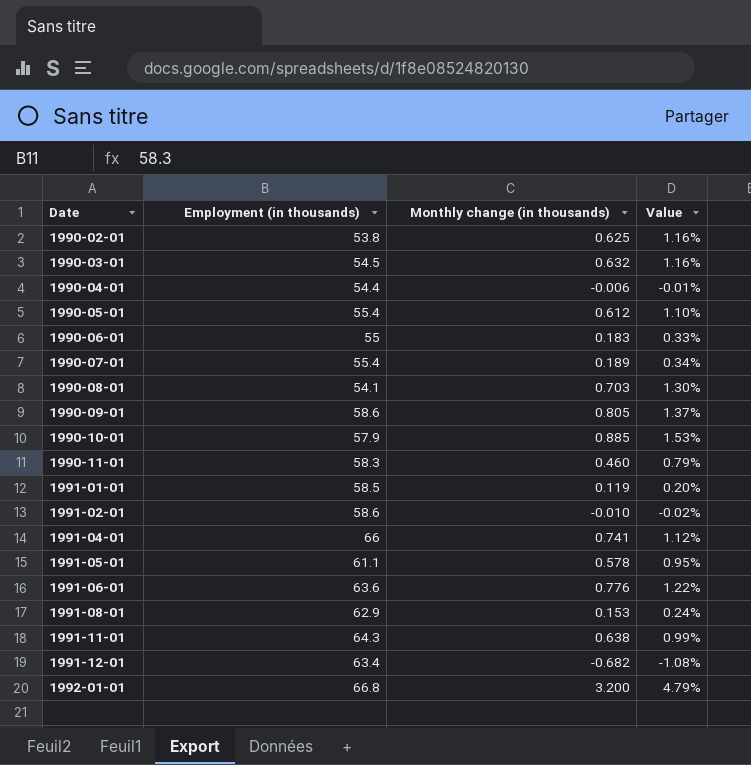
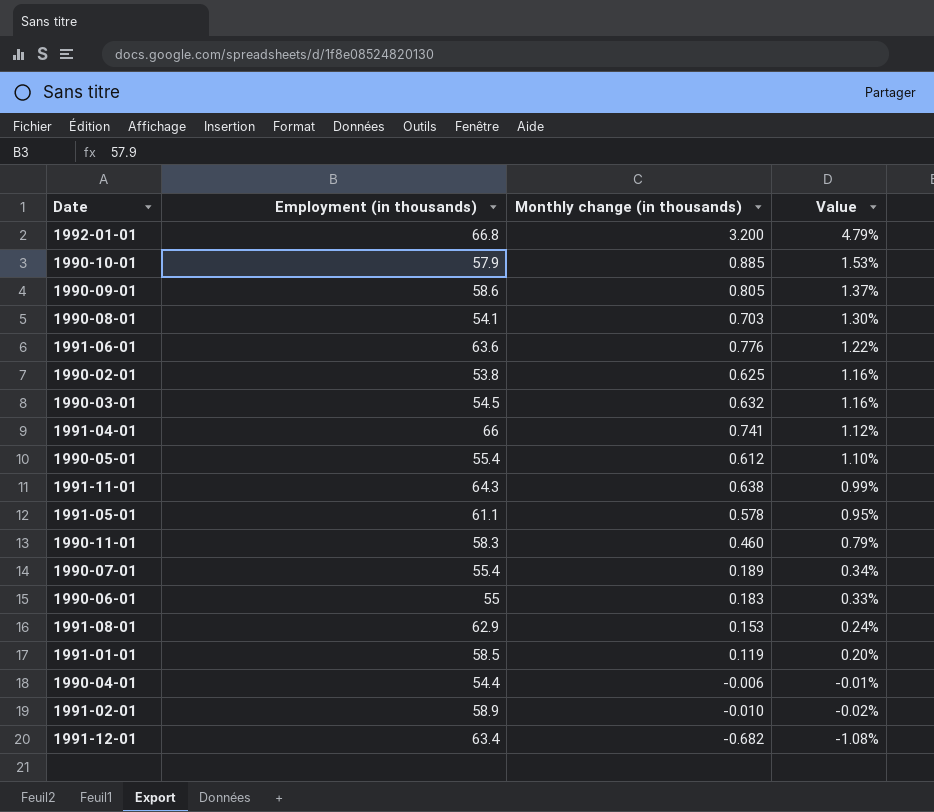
row order: Date ascending -> Value descending
1991-02-01 | Employment (in thousands): 58.6 -> 58.9

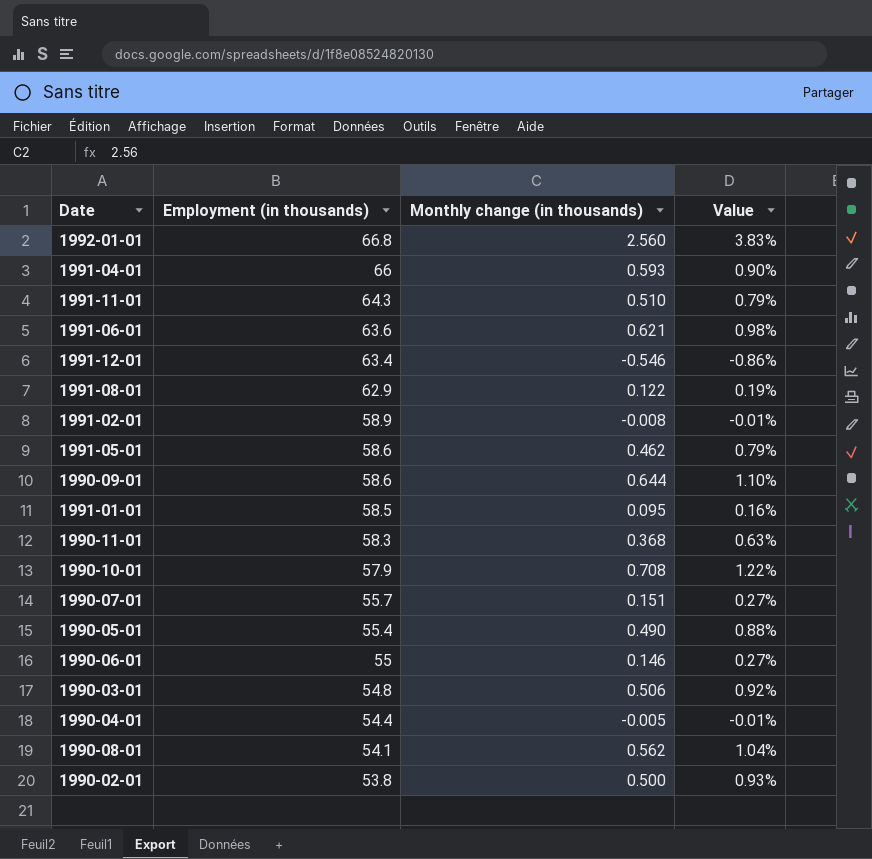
row order: Value descending -> Employment (in thousands) descending
1992-01-01 | Monthly change (in thousands): 3.200 -> 2.560
1992-01-01 | Value: 4.79% -> 3.83%
1991-04-01 | Monthly change (in thousands): 0.741 -> 0.593
1991-04-01 | Value: 1.12% -> 0.90%
1991-11-01 | Monthly change (in thousands): 0.638 -> 0.510
1991-11-01 | Value: 0.99% -> 0.79%
1991-06-01 | Monthly change (in thousands): 0.776 -> 0.621
1991-06-01 | Value: 1.22% -> 0.98%
1991-12-01 | Monthly change (in thousands): -0.682 -> -0.546
1991-12-01 | Value: -1.08% -> -0.86%
1991-08-01 | Monthly change (in thousands): 0.153 -> 0.122
1991-08-01 | Value: 0.24% -> 0.19%
1991-02-01 | Monthly change (in thousands): -0.010 -> -0.008
1991-02-01 | Value: -0.02% -> -0.01%
1991-05-01 | Employment (in thousands): 61.1 -> 58.6
1991-05-01 | Monthly change (in thousands): 0.578 -> 0.462
1991-05-01 | Value: 0.95% -> 0.79%
1990-09-01 | Monthly change (in thousands): 0.805 -> 0.644
1990-09-01 | Value: 1.37% -> 1.10%
1991-01-01 | Monthly change (in thousands): 0.119 -> 0.095
1991-01-01 | Value: 0.20% -> 0.16%
1990-11-01 | Monthly change (in thousands): 0.460 -> 0.368
1990-11-01 | Value: 0.79% -> 0.63%
1990-10-01 | Monthly change (in thousands): 0.885 -> 0.708
1990-10-01 | Value: 1.53% -> 1.22%
1990-07-01 | Employment (in thousands): 55.4 -> 55.7
1990-07-01 | Monthly change (in thousands): 0.189 -> 0.151
1990-07-01 | Value: 0.34% -> 0.27%
1990-05-01 | Monthly change (in thousands): 0.612 -> 0.490
1990-05-01 | Value: 1.10% -> 0.88%
1990-06-01 | Monthly change (in thousands): 0.183 -> 0.146
1990-06-01 | Value: 0.33% -> 0.27%
1990-03-01 | Employment (in thousands): 54.5 -> 54.8
1990-03-01 | Monthly change (in thousands): 0.632 -> 0.506
1990-03-01 | Value: 1.16% -> 0.92%
1990-04-01 | Monthly change (in thousands): -0.006 -> -0.005
1990-08-01 | Monthly change (in thousands): 0.703 -> 0.562
1990-08-01 | Value: 1.30% -> 1.04%
1990-02-01 | Monthly change (in thousands): 0.625 -> 0.500
1990-02-01 | Value: 1.16% -> 0.93%

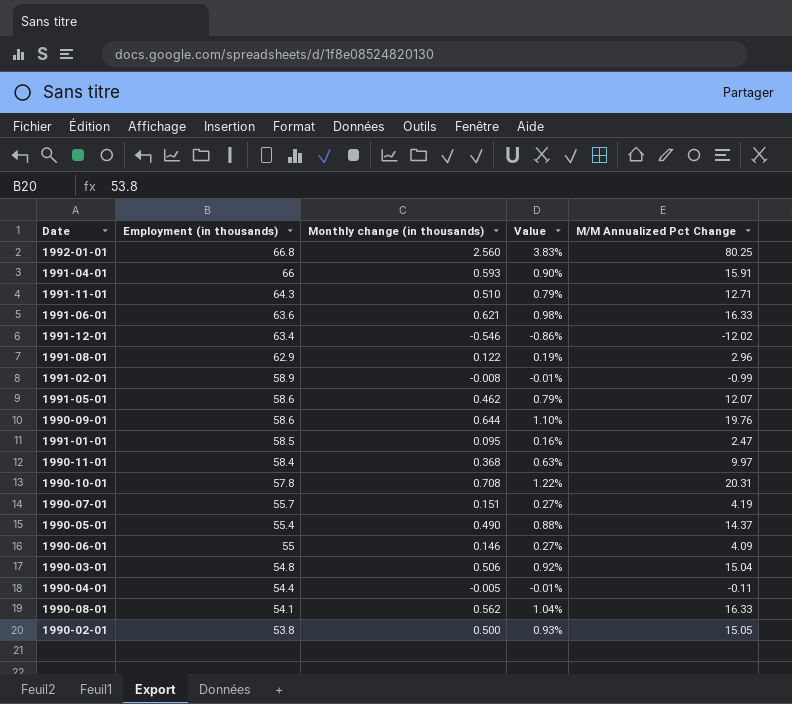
column M/M Annualized Pct Change | position: none -> 5
1990-11-01 | Employment (in thousands): 58.3 -> 58.4
1990-10-01 | Employment (in thousands): 57.9 -> 57.8

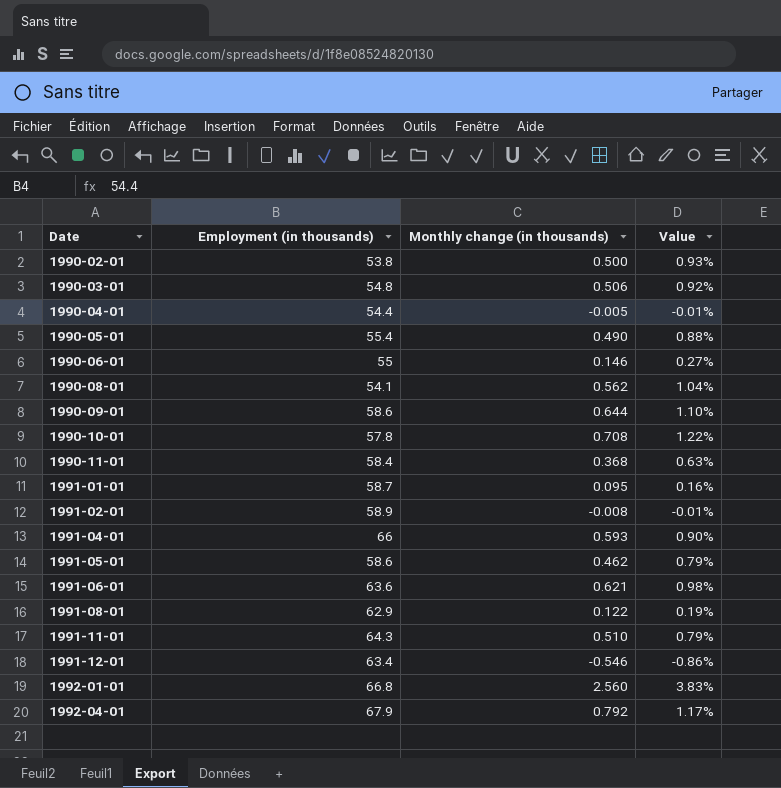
row order: Employment (in thousands) descending -> Date ascending
column M/M Annualized Pct Change | position: 5 -> none
row 1990-07-01: 55.7 | 0.151 | 0.27% | 4.19 -> none
1991-01-01 | Employment (in thousands): 58.5 -> 58.7
row 1992-04-01: none -> 67.9 | 0.792 | 1.17%

